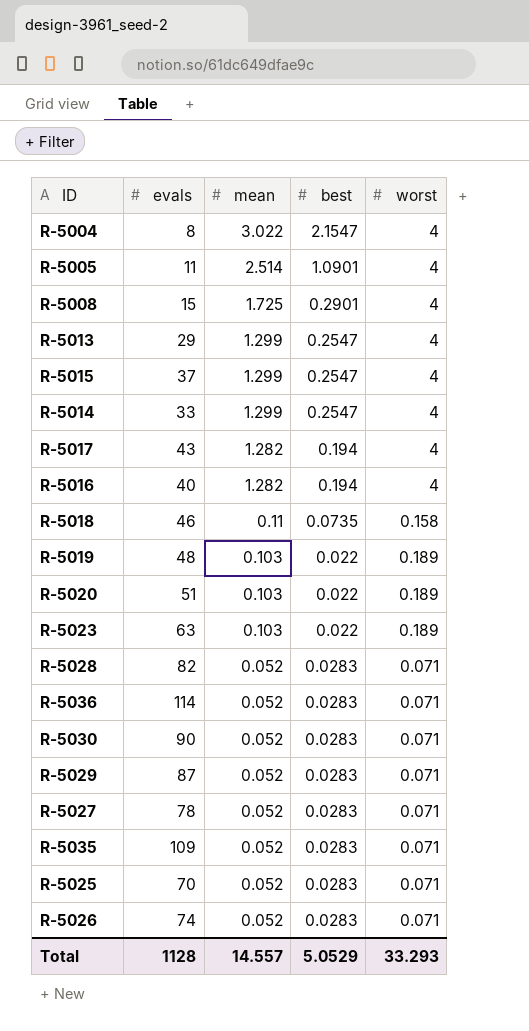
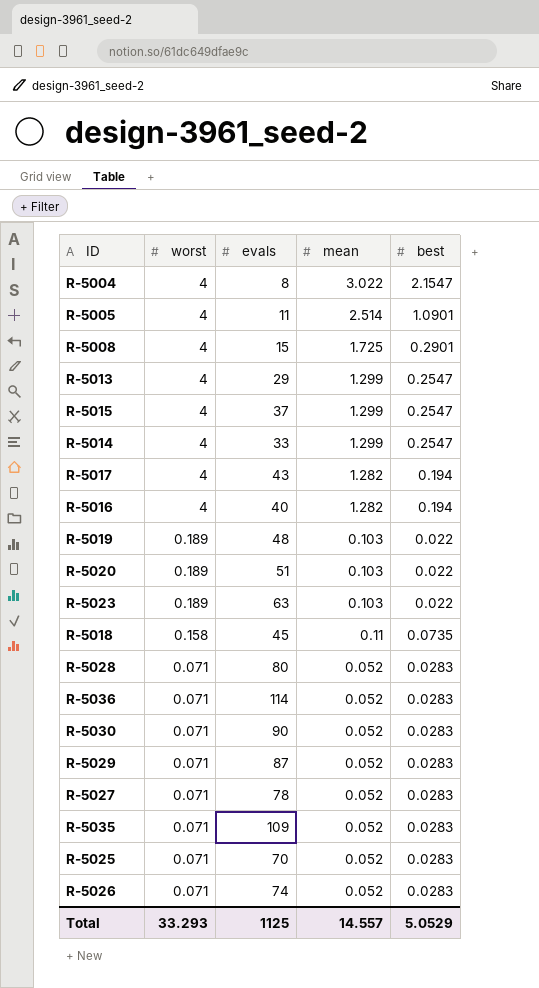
row order: mean descending -> worst descending
column worst | position: 5 -> 2
R-5018 | evals: 46 -> 45
R-5028 | evals: 82 -> 80
Total | evals: 1128 -> 1125

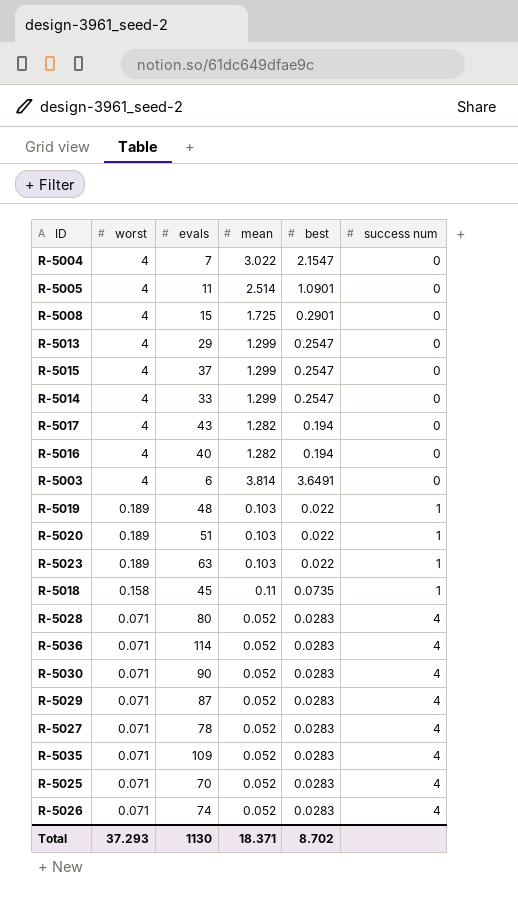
column success num | position: none -> 6
R-5004 | evals: 8 -> 7
row R-5003: none -> 4 | 6 | 3.814 | 3.6491 | 0
Total | worst: 33.293 -> 37.293
Total | evals: 1125 -> 1130
Total | mean: 14.557 -> 18.371
Total | best: 5.0529 -> 8.702

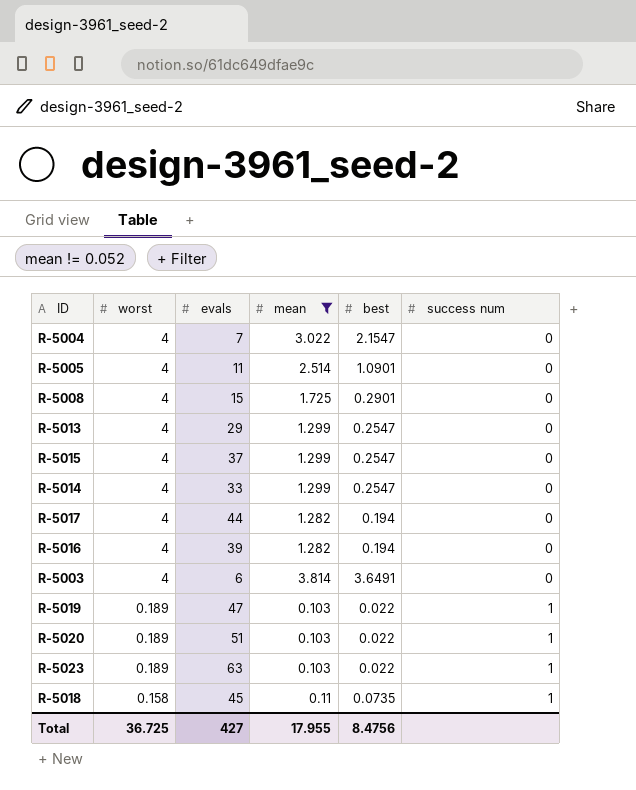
filter: none -> mean != 0.052
R-5017 | evals: 43 -> 44
R-5016 | evals: 40 -> 39
R-5019 | evals: 48 -> 47
Total | worst: 37.293 -> 36.725
Total | evals: 1130 -> 427
Total | mean: 18.371 -> 17.955
Total | best: 8.702 -> 8.4756

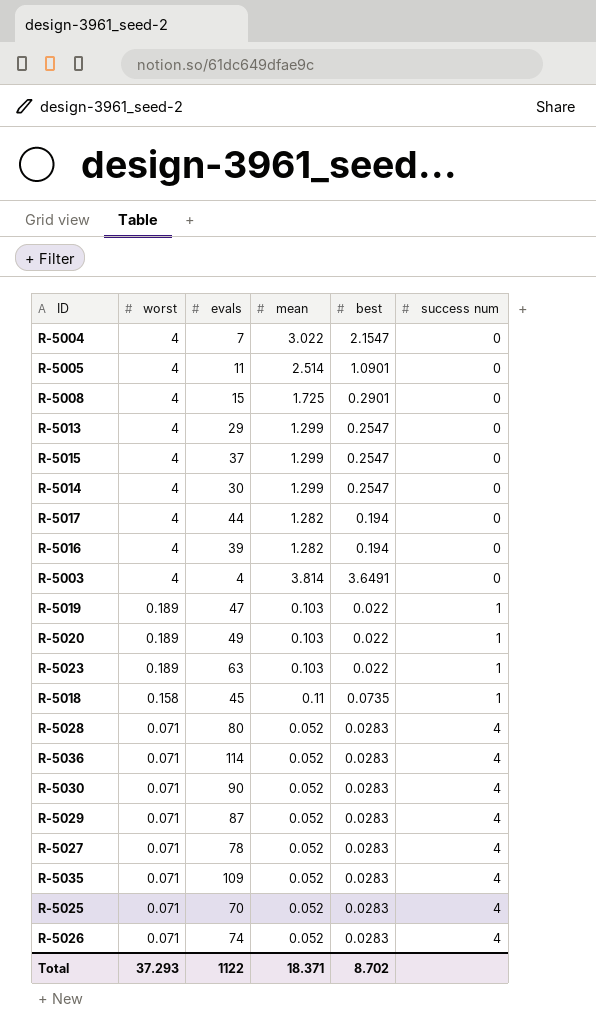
filter: mean != 0.052 -> none
R-5014 | evals: 33 -> 30
R-5003 | evals: 6 -> 4
R-5020 | evals: 51 -> 49
Total | worst: 36.725 -> 37.293
Total | evals: 427 -> 1122
Total | mean: 17.955 -> 18.371
Total | best: 8.4756 -> 8.702

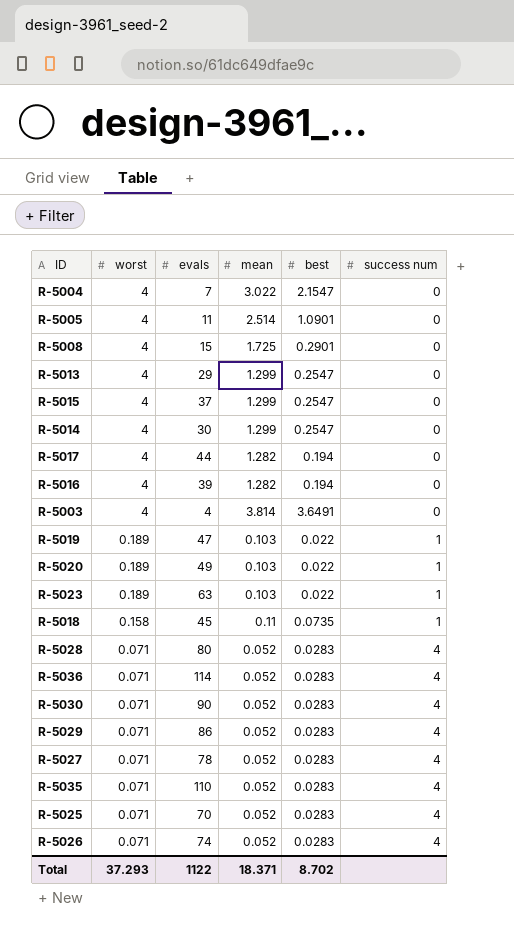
R-5029 | evals: 87 -> 86
R-5035 | evals: 109 -> 110

